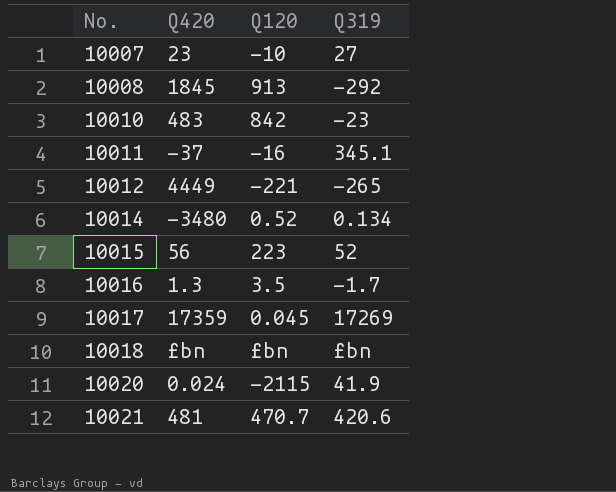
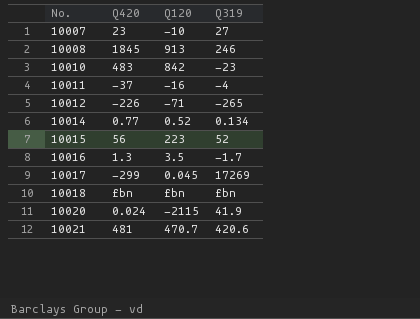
10008 | Q319: -292 -> 246
10011 | Q319: 345.1 -> -4
10012 | Q420: 4449 -> -226
10012 | Q120: -221 -> -71
10014 | Q420: -3480 -> 0.77
10017 | Q420: 17359 -> -299

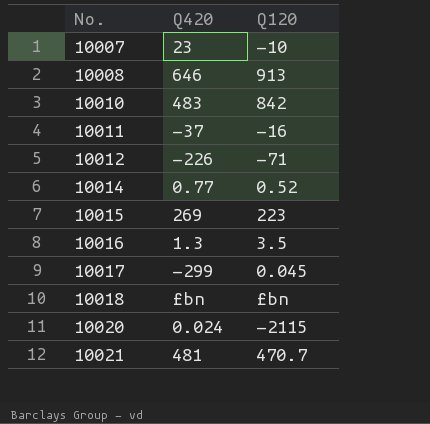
column Q319 | position: 4 -> none
10008 | Q420: 1845 -> 646
10015 | Q420: 56 -> 269

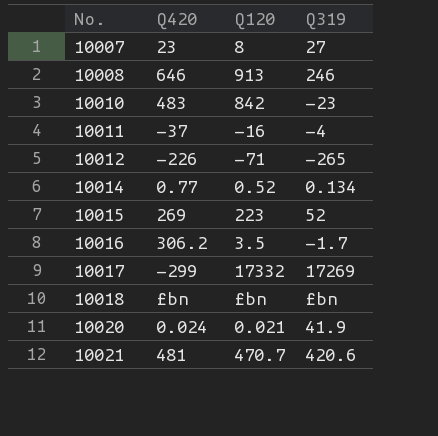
column Q319 | position: none -> 4
10007 | Q120: -10 -> 8
10016 | Q420: 1.3 -> 306.2
10017 | Q120: 0.045 -> 17332
10020 | Q120: -2115 -> 0.021

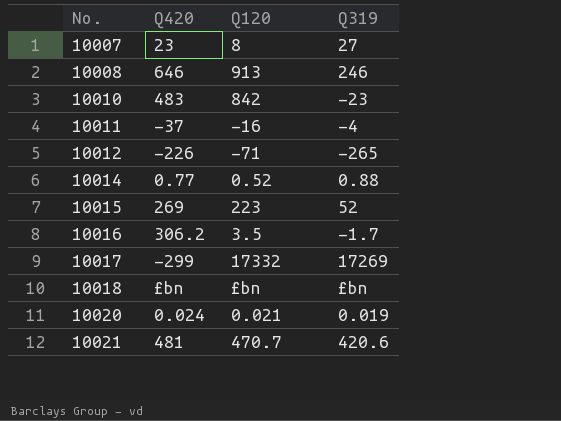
10014 | Q319: 0.134 -> 0.88
10020 | Q319: 41.9 -> 0.019

